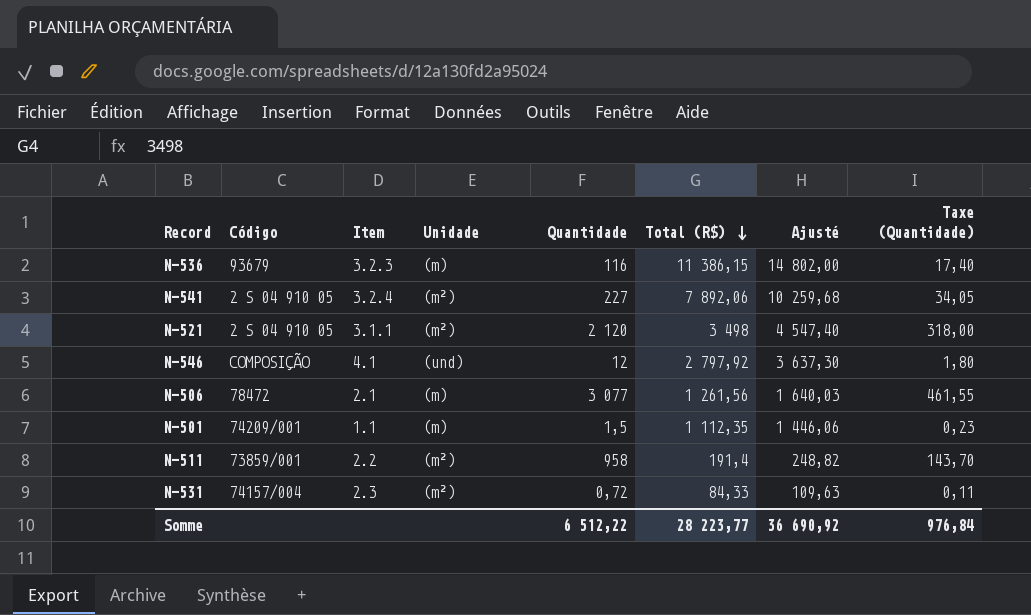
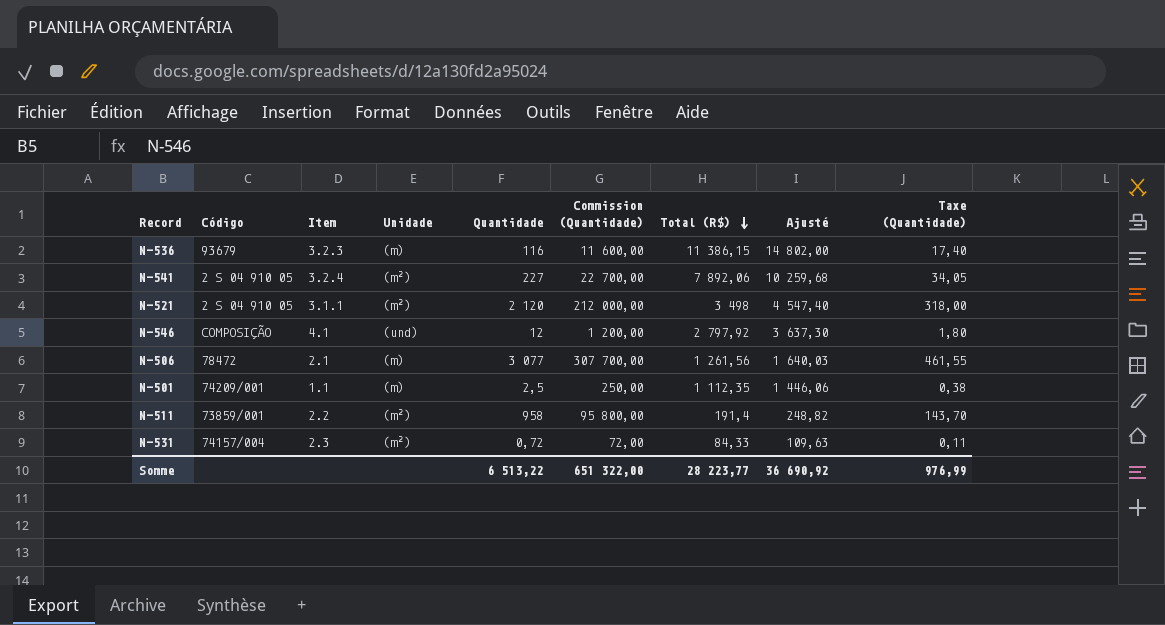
column Commission (Quantidade) | formula: none -> [Quantidade] * 100
N-501 | Quantidade: 1,5 -> 2,5
N-501 | Taxe (Quantidade): 0,23 -> 0,38
Somme | Quantidade: 6 512,22 -> 6 513,22
Somme | Taxe (Quantidade): 976,84 -> 976,99

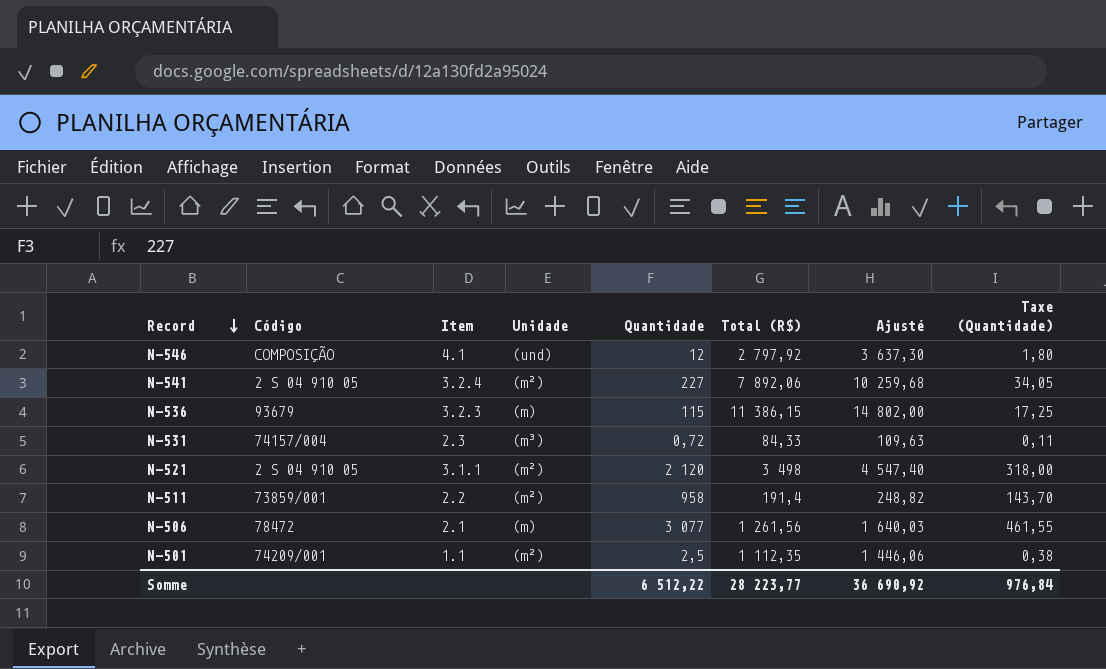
row order: Total (R$) descending -> Record descending
column Commission (Quantidade) | formula: [Quantidade] * 100 -> none
N-536 | Quantidade: 116 -> 115
N-536 | Taxe (Quantidade): 17,40 -> 17,25
N-531 | Unidade: (m²) -> (m³)
N-501 | Unidade: (m) -> (m²)
Somme | Quantidade: 6 513,22 -> 6 512,22
Somme | Taxe (Quantidade): 976,99 -> 976,84

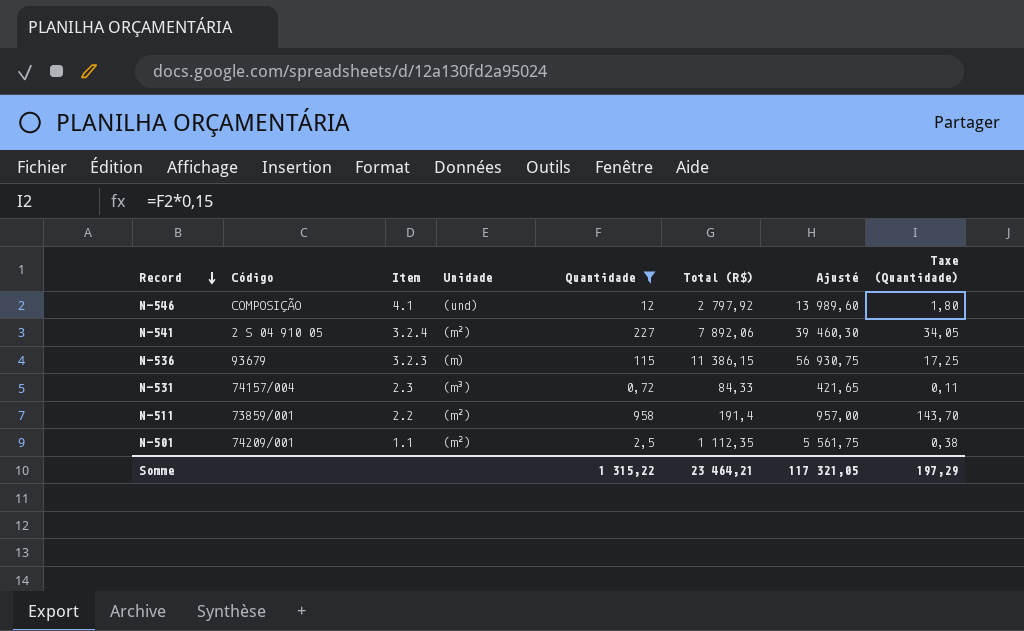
filter: none -> Quantidade <= 958
column Ajusté | formula: [Total (R$)] * 1,3 -> [Total (R$)] * 5
Somme | Quantidade: 6 512,22 -> 1 315,22
Somme | Total (R$): 28 223,77 -> 23 464,21
Somme | Ajusté: 36 690,92 -> 117 321,05
Somme | Taxe (Quantidade): 976,84 -> 197,29

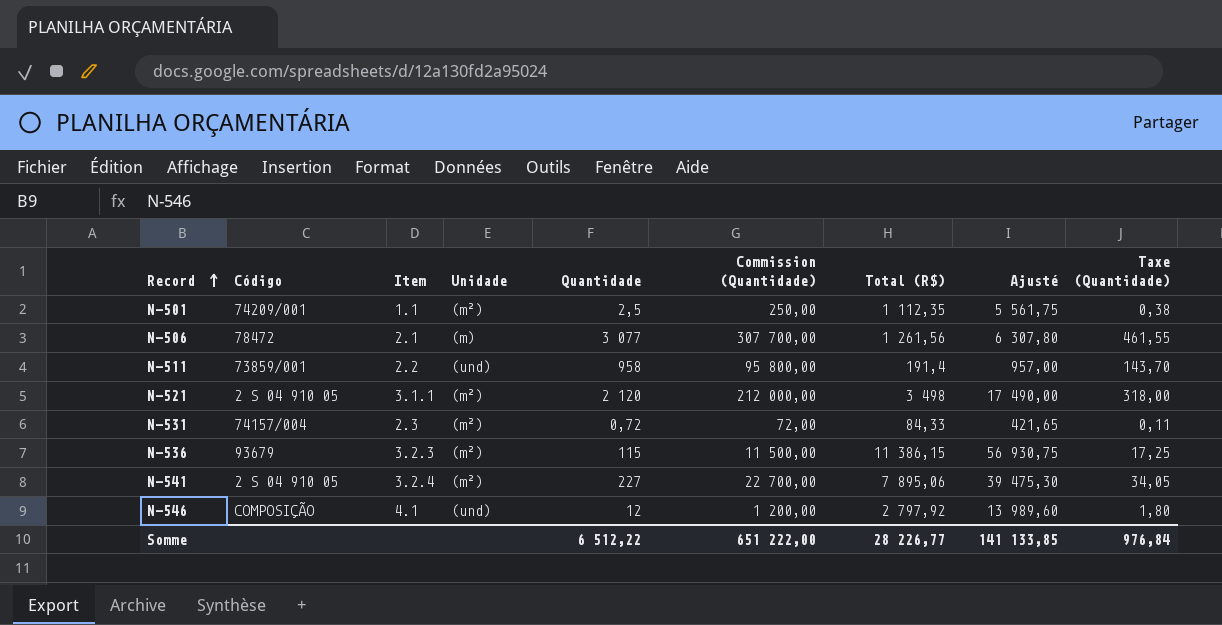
filter: Quantidade <= 958 -> none
row order: Record descending -> Record ascending
column Commission (Quantidade) | formula: none -> [Quantidade] * 100
N-511 | Unidade: (m²) -> (und)
N-531 | Unidade: (m³) -> (m²)
N-536 | Unidade: (m) -> (m²)
N-541 | Total (R$): 7 892,06 -> 7 895,06
N-541 | Ajusté: 39 460,30 -> 39 475,30
Somme | Quantidade: 1 315,22 -> 6 512,22
Somme | Total (R$): 23 464,21 -> 28 226,77
Somme | Ajusté: 117 321,05 -> 141 133,85
Somme | Taxe (Quantidade): 197,29 -> 976,84

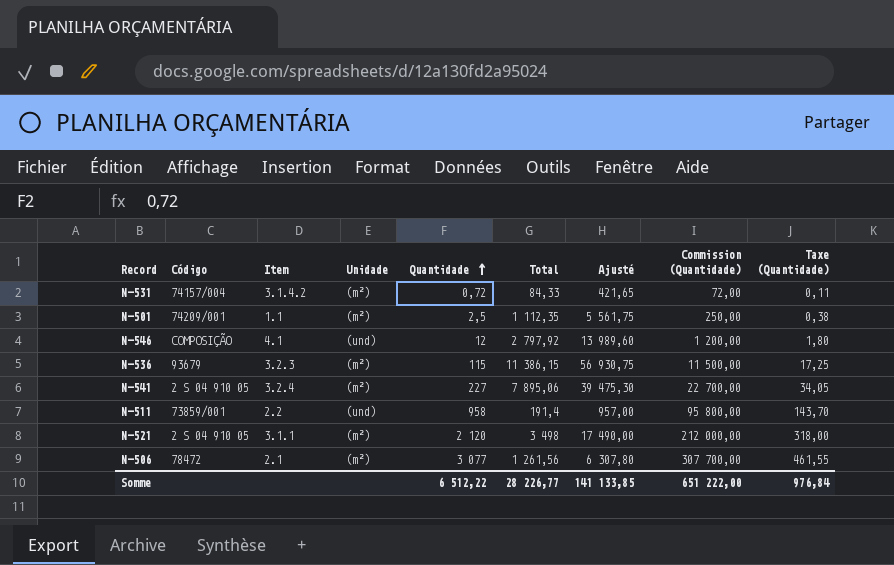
row order: Record ascending -> Quantidade ascending
column name: Total (R$) -> Total
column Commission (Quantidade) | position: 6 -> 8
N-531 | Item: 2.3 -> 3.1.4.2
N-506 | Unidade: (m) -> (m²)

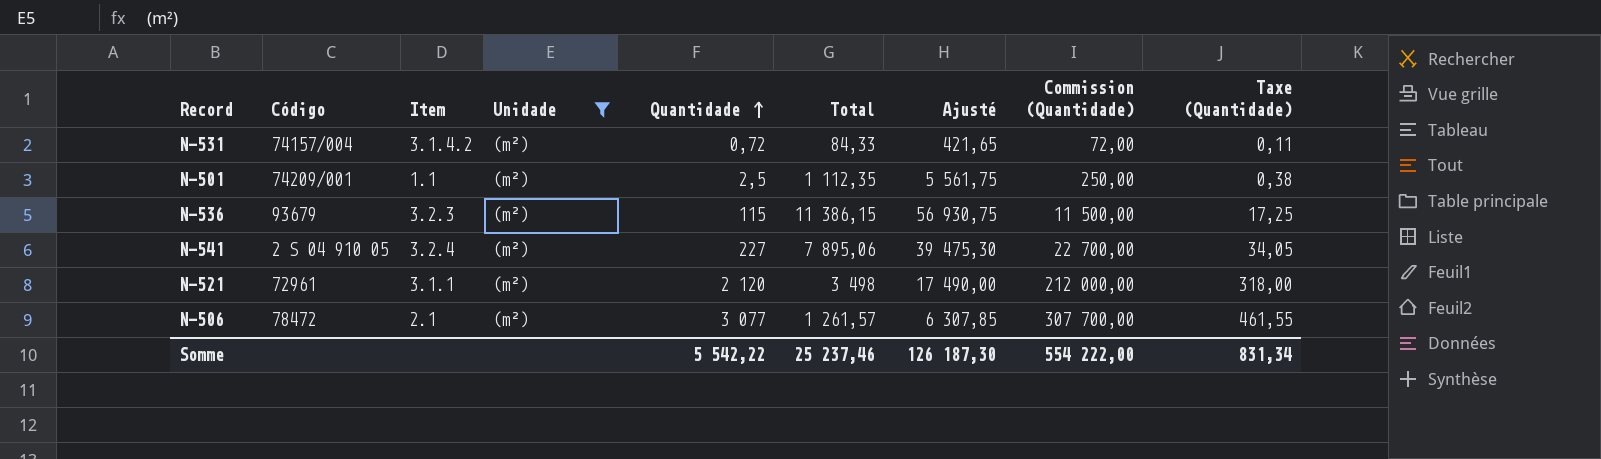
filter: none -> Unidade = (m²)
N-521 | Código: 2 S 04 910 05 -> 72961
N-506 | Total: 1 261,56 -> 1 261,57
N-506 | Ajusté: 6 307,80 -> 6 307,85
Somme | Quantidade: 6 512,22 -> 5 542,22
Somme | Total: 28 226,77 -> 25 237,46
Somme | Ajusté: 141 133,85 -> 126 187,30
Somme | Commission (Quantidade): 651 222,00 -> 554 222,00
Somme | Taxe (Quantidade): 976,84 -> 831,34

